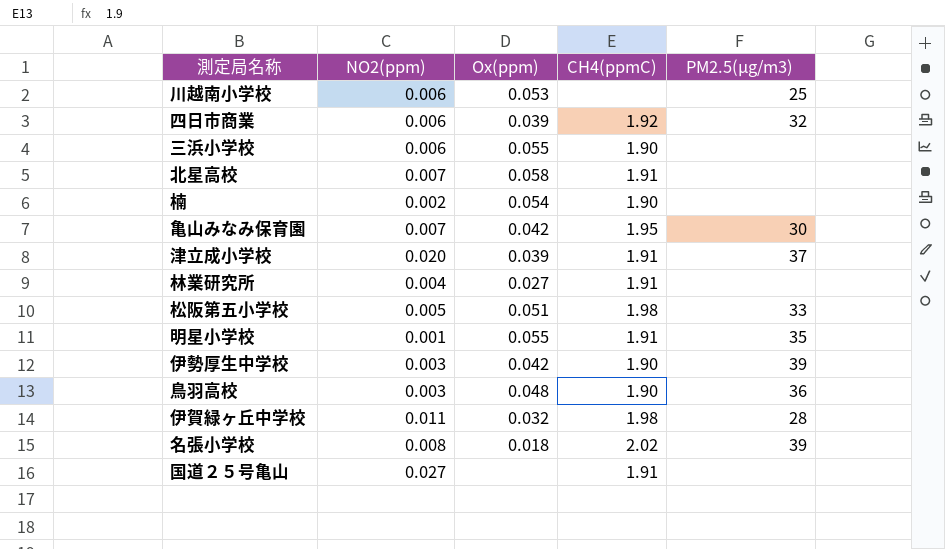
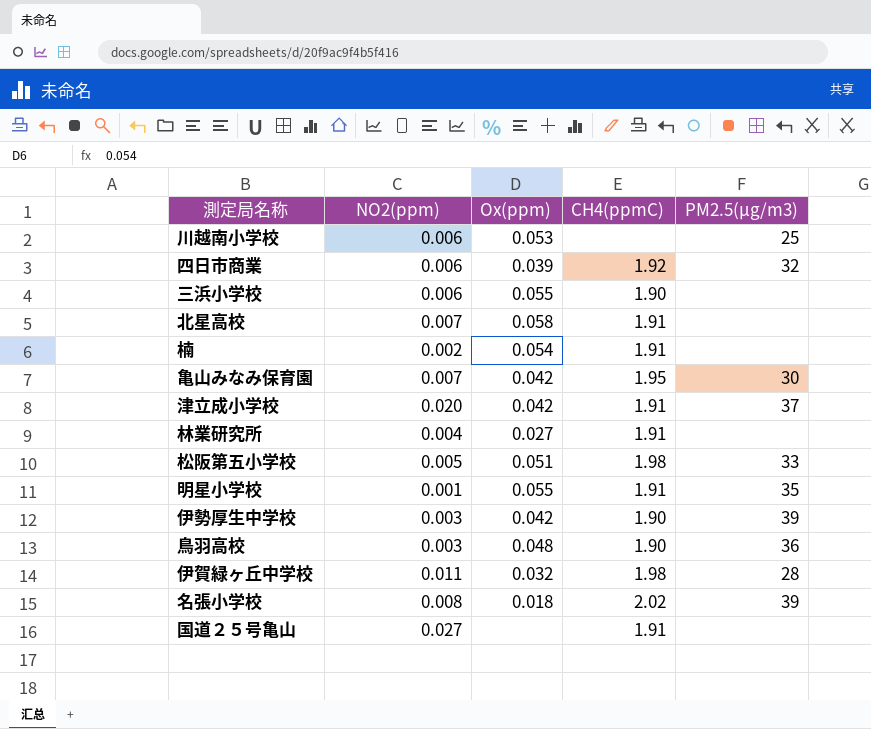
楠 | CH4(ppmC): 1.90 -> 1.91
津立成小学校 | Ox(ppm): 0.039 -> 0.042

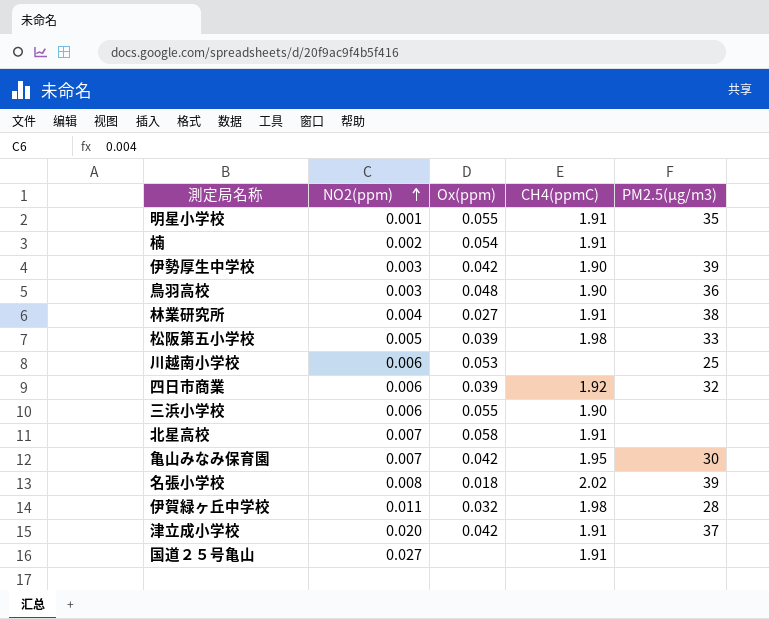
row order: none -> NO2(ppm) ascending
林業研究所 | PM2.5(μg/m3): none -> 38
松阪第五小学校 | Ox(ppm): 0.051 -> 0.039

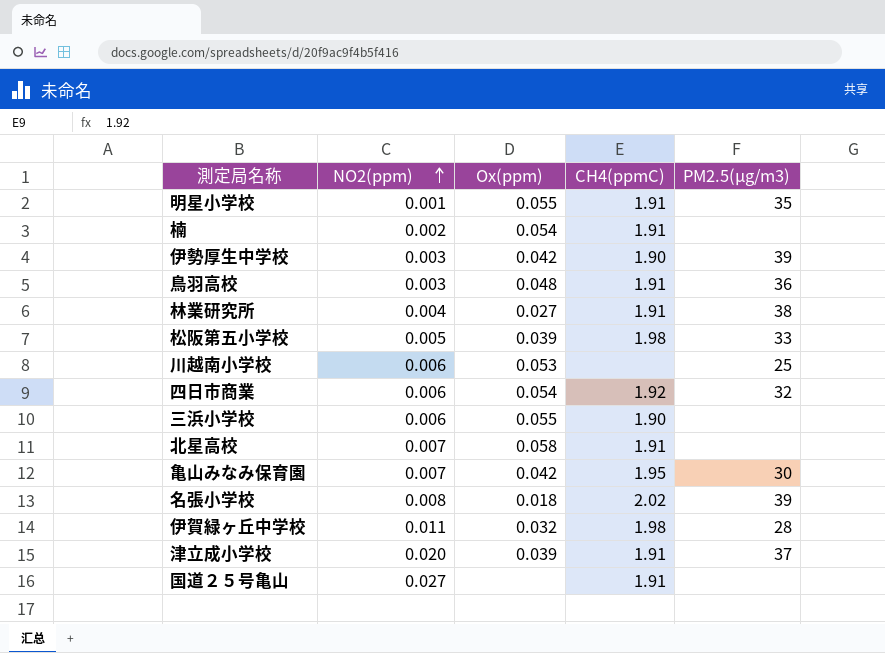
鳥羽高校 | CH4(ppmC): 1.90 -> 1.91
四日市商業 | Ox(ppm): 0.039 -> 0.054
津立成小学校 | Ox(ppm): 0.042 -> 0.039

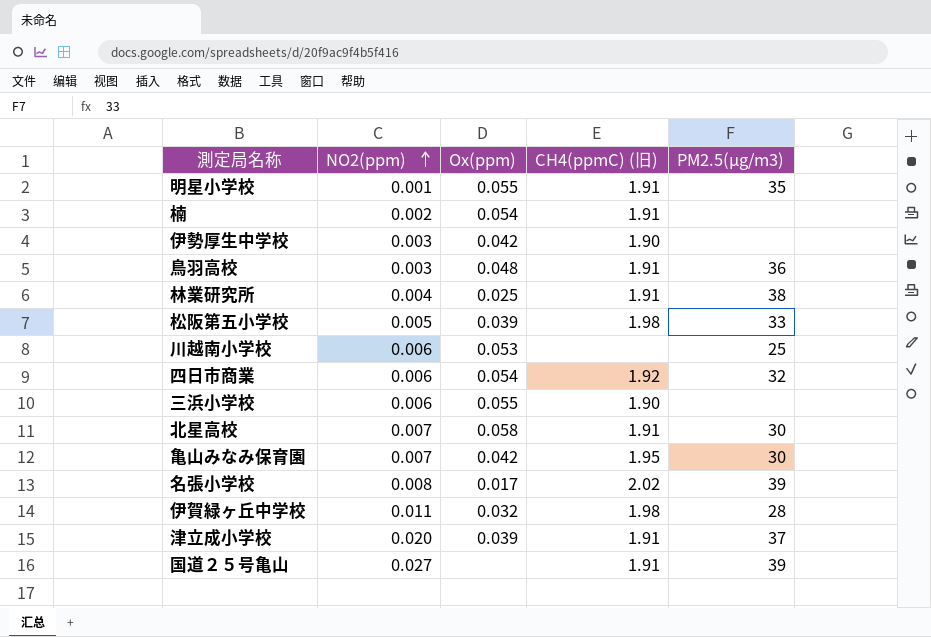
column name: CH4(ppmC) -> CH4(ppmC) (旧)
伊勢厚生中学校 | PM2.5(μg/m3): 39 -> none
林業研究所 | Ox(ppm): 0.027 -> 0.025
北星高校 | PM2.5(μg/m3): none -> 30
名張小学校 | Ox(ppm): 0.018 -> 0.017
国道２５号亀山 | PM2.5(μg/m3): none -> 39

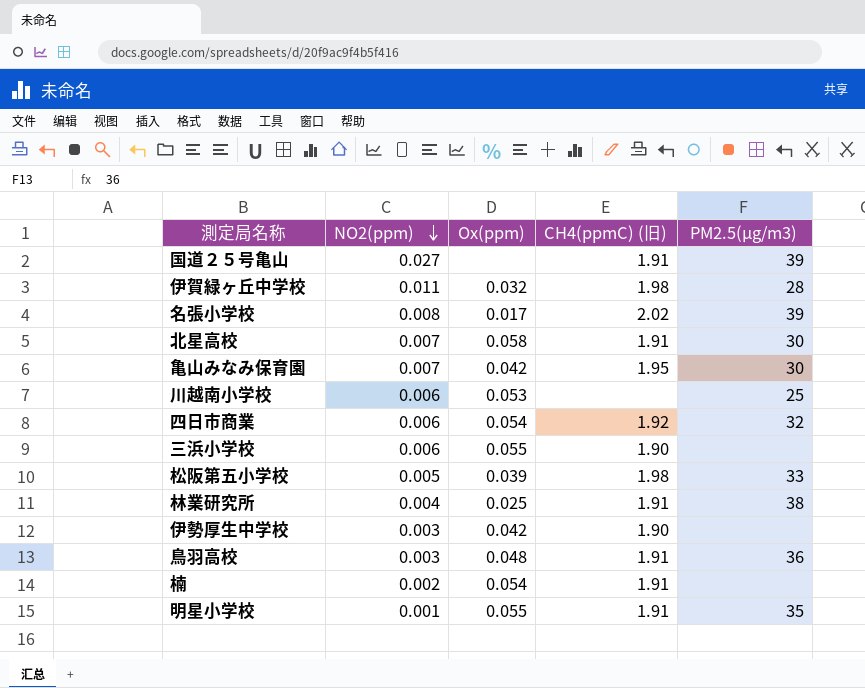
row order: NO2(ppm) ascending -> NO2(ppm) descending
row 津立成小学校: 0.020 | 0.039 | 1.91 | 37 -> none

